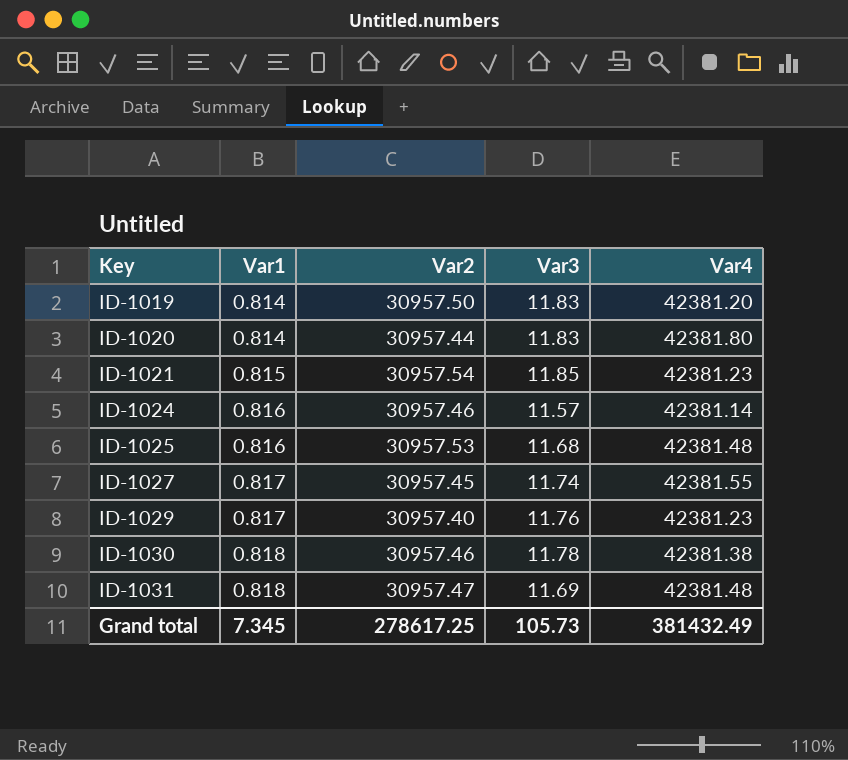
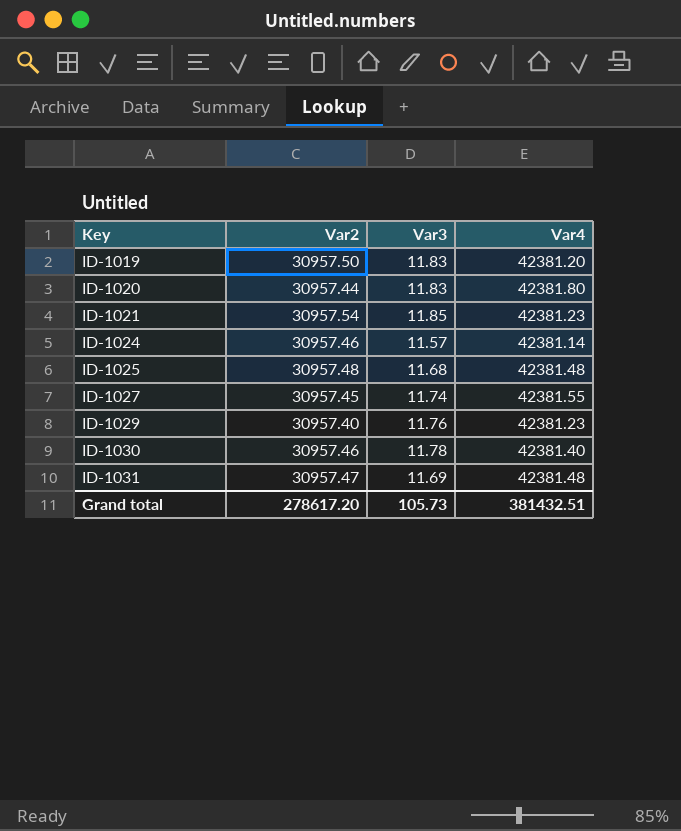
column Var1 | position: 2 -> none
ID-1025 | Var2: 30957.53 -> 30957.48
ID-1030 | Var4: 42381.38 -> 42381.40
Grand total | Var2: 278617.25 -> 278617.20
Grand total | Var4: 381432.49 -> 381432.51

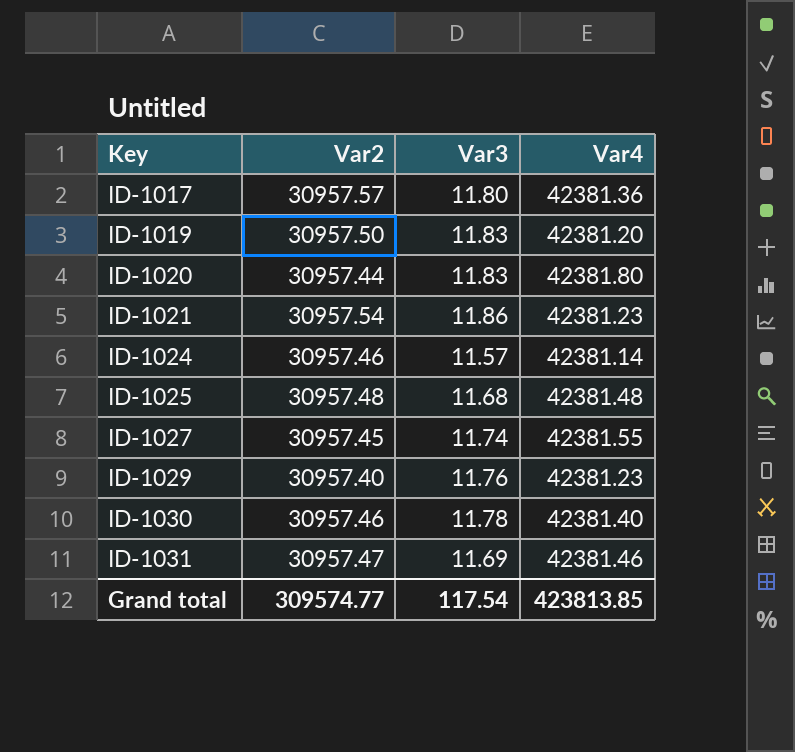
row ID-1017: none -> 30957.57 | 11.80 | 42381.36
ID-1021 | Var3: 11.85 -> 11.86
ID-1031 | Var4: 42381.48 -> 42381.46
Grand total | Var2: 278617.20 -> 309574.77
Grand total | Var3: 105.73 -> 117.54
Grand total | Var4: 381432.51 -> 423813.85

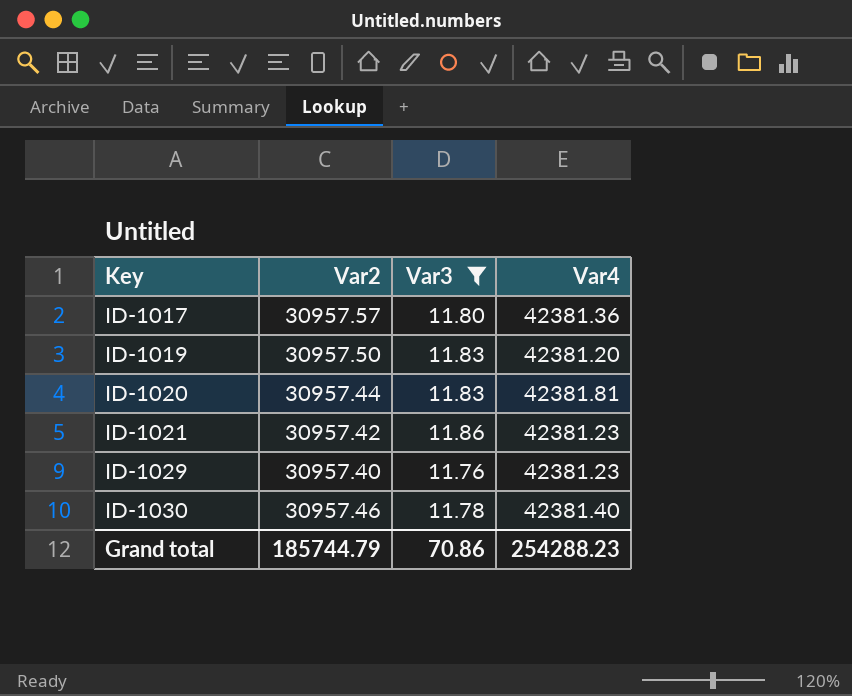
filter: none -> Var3 >= 11.76
ID-1020 | Var4: 42381.80 -> 42381.81
ID-1021 | Var2: 30957.54 -> 30957.42
Grand total | Var2: 309574.77 -> 185744.79
Grand total | Var3: 117.54 -> 70.86
Grand total | Var4: 423813.85 -> 254288.23

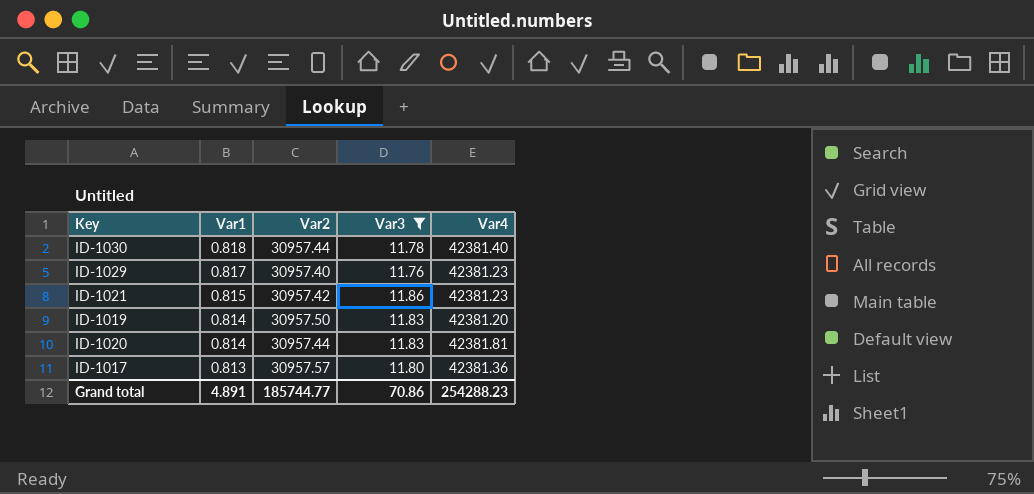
row order: Key ascending -> Var1 descending
column Var1 | position: none -> 2
ID-1030 | Var2: 30957.46 -> 30957.44
Grand total | Var2: 185744.79 -> 185744.77

